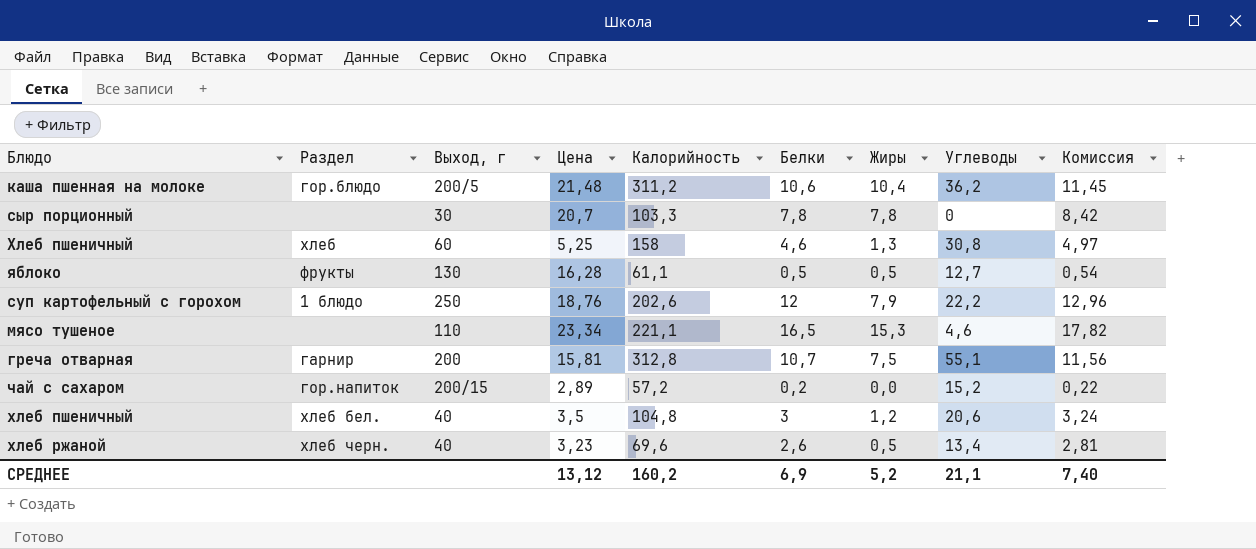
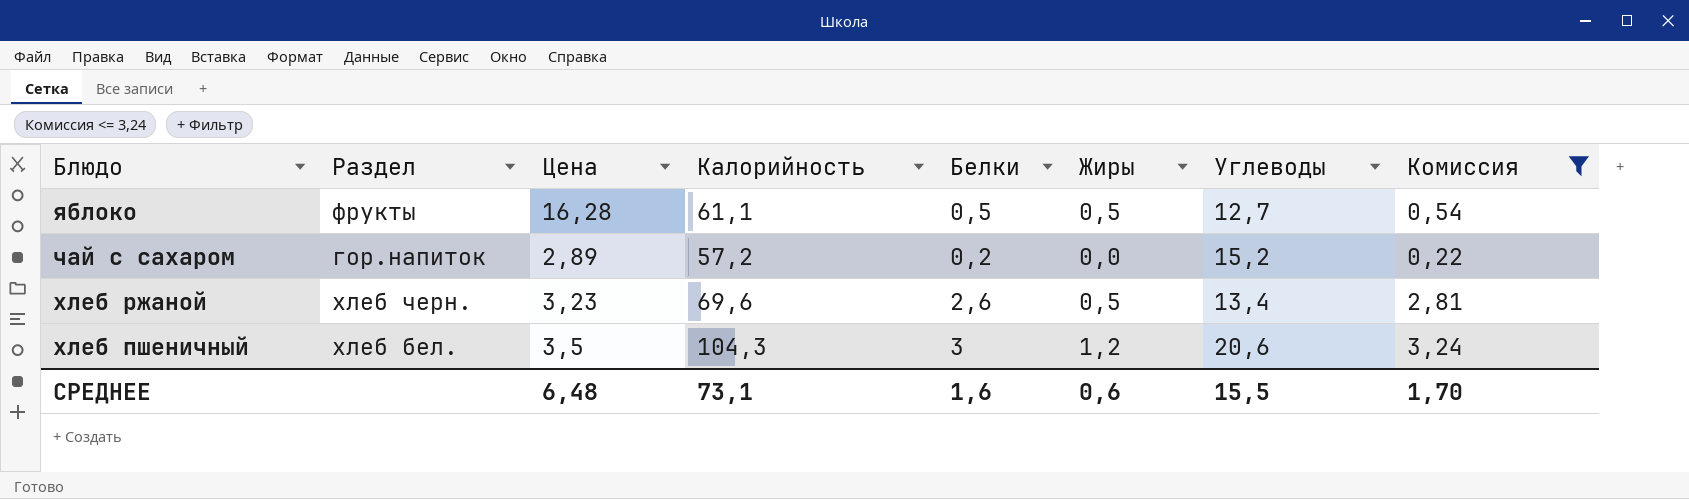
filter: none -> Комиссия <= 3,24
row order: none -> Блюдо descending
column Выход, г | position: 3 -> none
хлеб пшеничный | Калорийность: 104,8 -> 104,3
СРЕДНЕЕ | Цена: 13,12 -> 6,48
СРЕДНЕЕ | Калорийность: 160,2 -> 73,1
СРЕДНЕЕ | Белки: 6,9 -> 1,6
СРЕДНЕЕ | Жиры: 5,2 -> 0,6
СРЕДНЕЕ | Углеводы: 21,1 -> 15,5
СРЕДНЕЕ | Комиссия: 7,40 -> 1,70

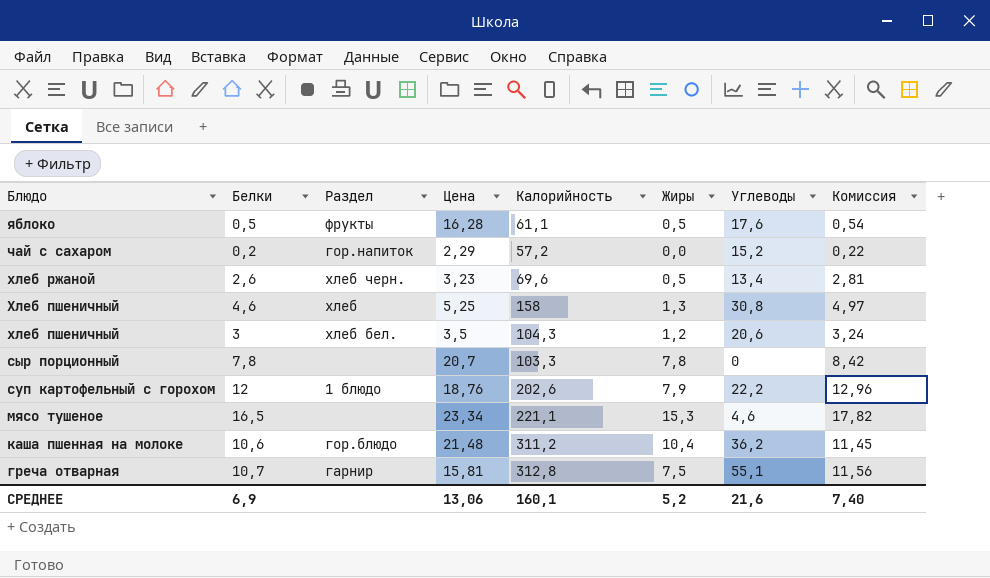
filter: Комиссия <= 3,24 -> none
column Белки | position: 5 -> 2
яблоко | Углеводы: 12,7 -> 17,6
чай с сахаром | Цена: 2,89 -> 2,29
СРЕДНЕЕ | Белки: 1,6 -> 6,9
СРЕДНЕЕ | Цена: 6,48 -> 13,06
СРЕДНЕЕ | Калорийность: 73,1 -> 160,1
СРЕДНЕЕ | Жиры: 0,6 -> 5,2
СРЕДНЕЕ | Углеводы: 15,5 -> 21,6
СРЕДНЕЕ | Комиссия: 1,70 -> 7,40

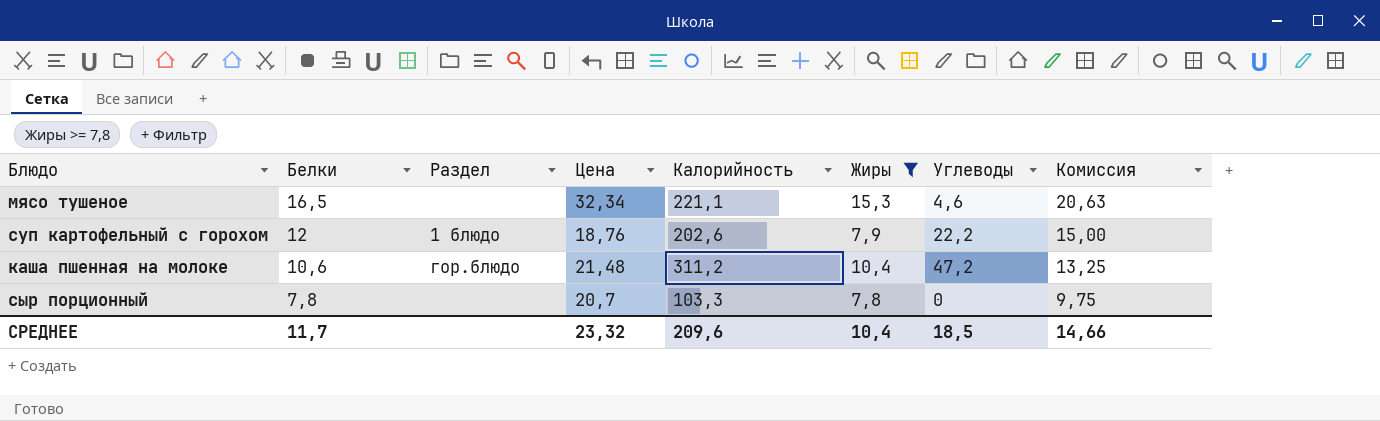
filter: none -> Жиры >= 7,8
row order: Блюдо descending -> Белки descending
column Комиссия | formula: [Белки] * 1,08 -> [Белки] * 1,25
мясо тушеное | Цена: 23,34 -> 32,34
каша пшенная на молоке | Углеводы: 36,2 -> 47,2
СРЕДНЕЕ | Белки: 6,9 -> 11,7
СРЕДНЕЕ | Цена: 13,06 -> 23,32
СРЕДНЕЕ | Калорийность: 160,1 -> 209,6
СРЕДНЕЕ | Жиры: 5,2 -> 10,4
СРЕДНЕЕ | Углеводы: 21,6 -> 18,5
СРЕДНЕЕ | Комиссия: 7,40 -> 14,66

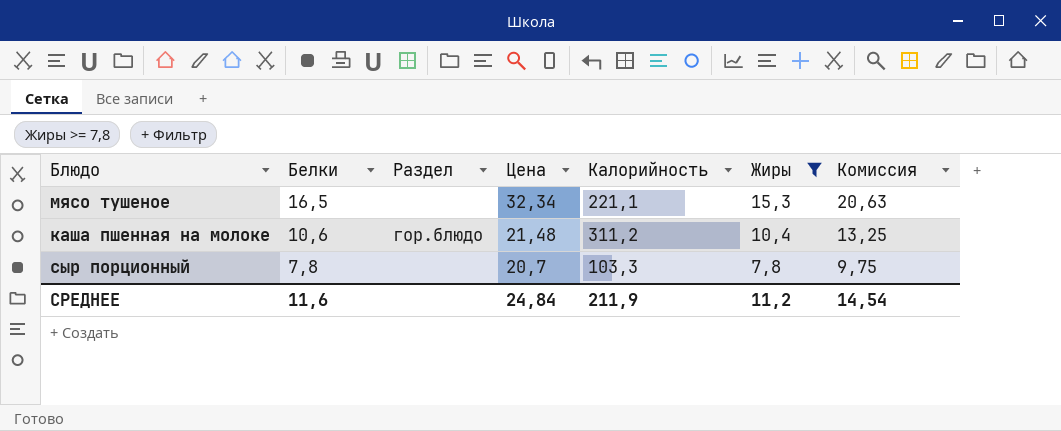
column Углеводы | position: 7 -> none
row суп картофельный с горохом: 12 | 1 блюдо | 18,76 | 202,6 | 7,9 | 22,2 | 15,00 -> none
СРЕДНЕЕ | Белки: 11,7 -> 11,6
СРЕДНЕЕ | Цена: 23,32 -> 24,84
СРЕДНЕЕ | Калорийность: 209,6 -> 211,9
СРЕДНЕЕ | Жиры: 10,4 -> 11,2
СРЕДНЕЕ | Комиссия: 14,66 -> 14,54

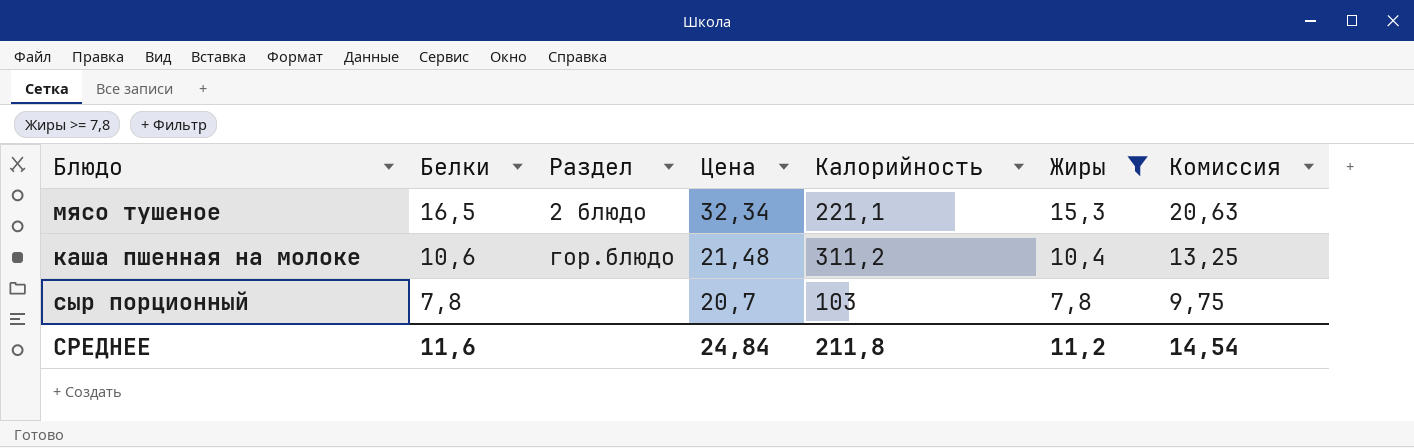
мясо тушеное | Раздел: none -> 2 блюдо
сыр порционный | Калорийность: 103,3 -> 103
СРЕДНЕЕ | Калорийность: 211,9 -> 211,8

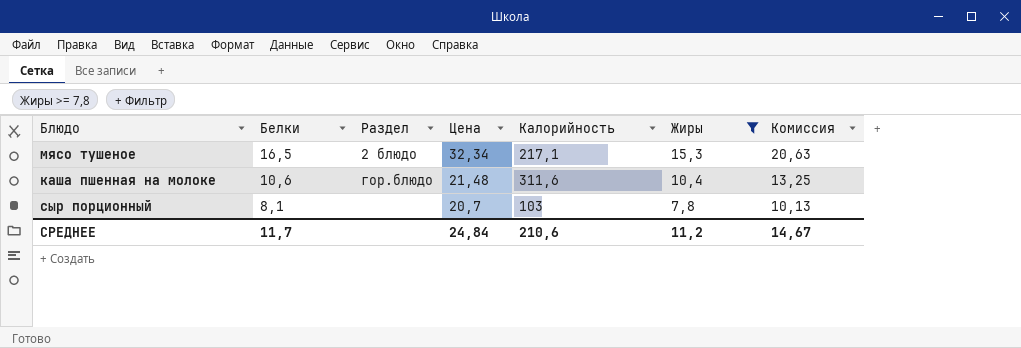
мясо тушеное | Калорийность: 221,1 -> 217,1
каша пшенная на молоке | Калорийность: 311,2 -> 311,6
сыр порционный | Белки: 7,8 -> 8,1
сыр порционный | Комиссия: 9,75 -> 10,13
СРЕДНЕЕ | Белки: 11,6 -> 11,7
СРЕДНЕЕ | Калорийность: 211,8 -> 210,6
СРЕДНЕЕ | Комиссия: 14,54 -> 14,67

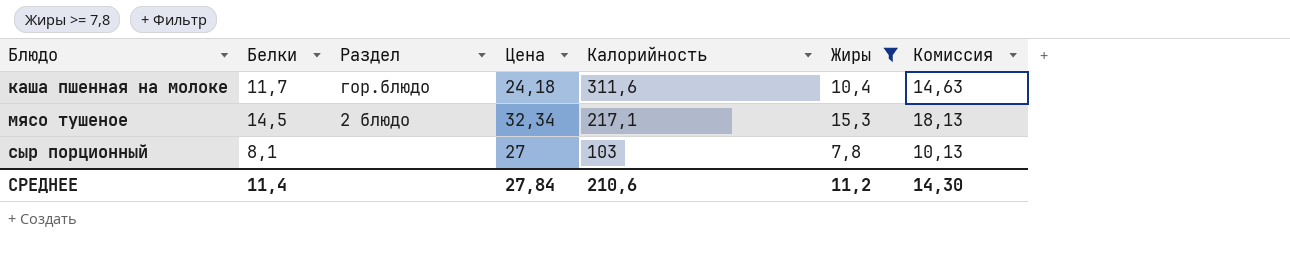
row order: Белки descending -> Блюдо ascending
каша пшенная на молоке | Белки: 10,6 -> 11,7
каша пшенная на молоке | Цена: 21,48 -> 24,18
каша пшенная на молоке | Комиссия: 13,25 -> 14,63
мясо тушеное | Белки: 16,5 -> 14,5
мясо тушеное | Комиссия: 20,63 -> 18,13
сыр порционный | Цена: 20,7 -> 27
СРЕДНЕЕ | Белки: 11,7 -> 11,4
СРЕДНЕЕ | Цена: 24,84 -> 27,84
СРЕДНЕЕ | Комиссия: 14,67 -> 14,30

